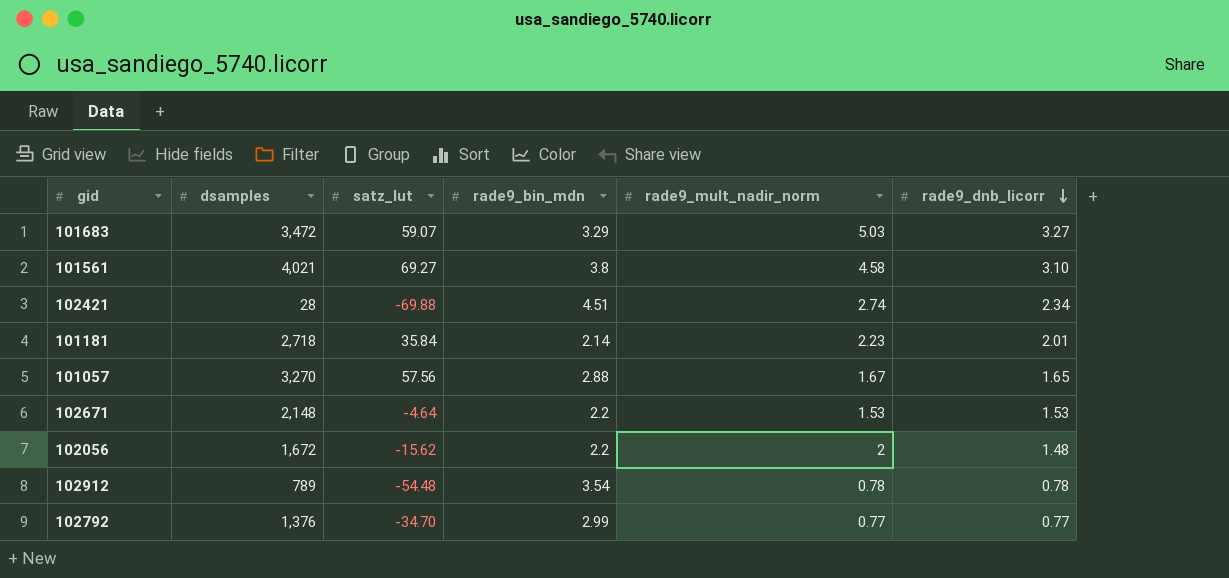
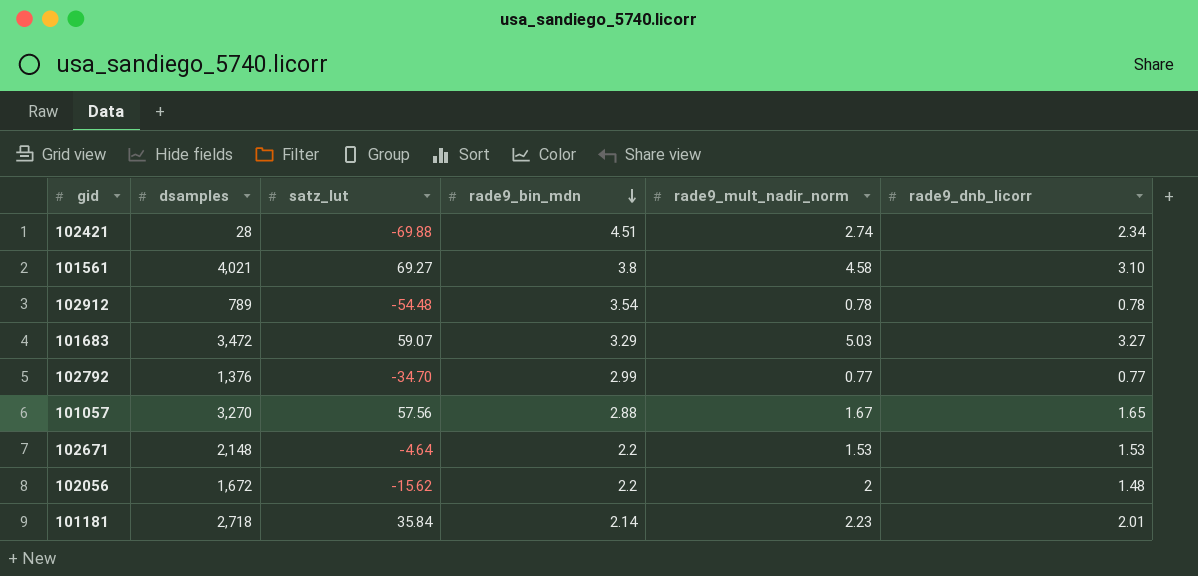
row order: rade9_dnb_licorr descending -> rade9_bin_mdn descending

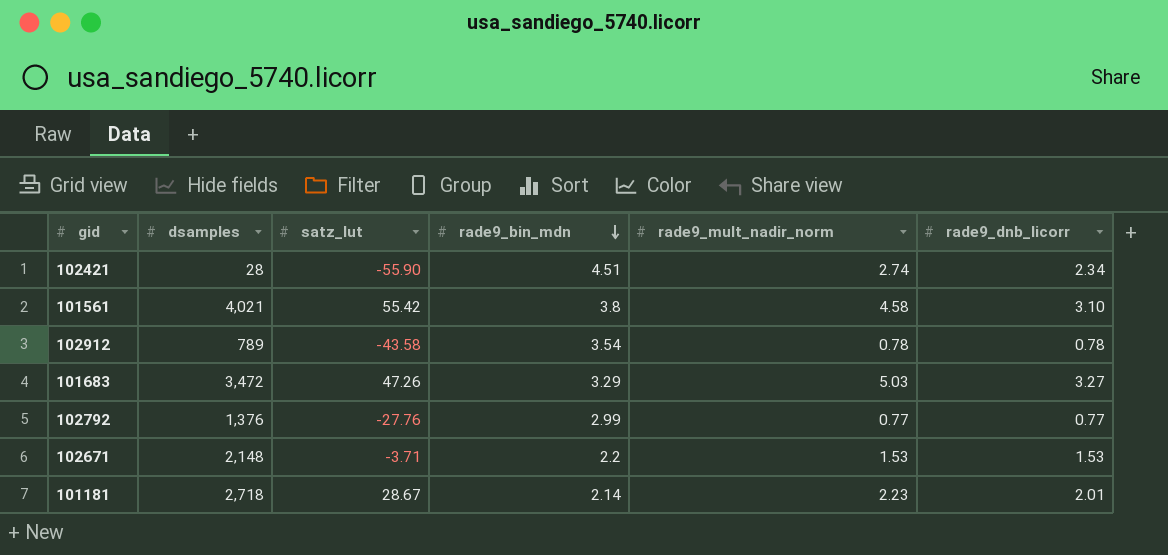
row 101057: 3,270 | 57.56 | 2.88 | 1.67 | 1.65 -> none
row 102056: 1,672 | -15.62 | 2.2 | 2 | 1.48 -> none
102421 | satz_lut: -69.88 -> -55.90
101561 | satz_lut: 69.27 -> 55.42
102912 | satz_lut: -54.48 -> -43.58
101683 | satz_lut: 59.07 -> 47.26
102792 | satz_lut: -34.70 -> -27.76
102671 | satz_lut: -4.64 -> -3.71
101181 | satz_lut: 35.84 -> 28.67

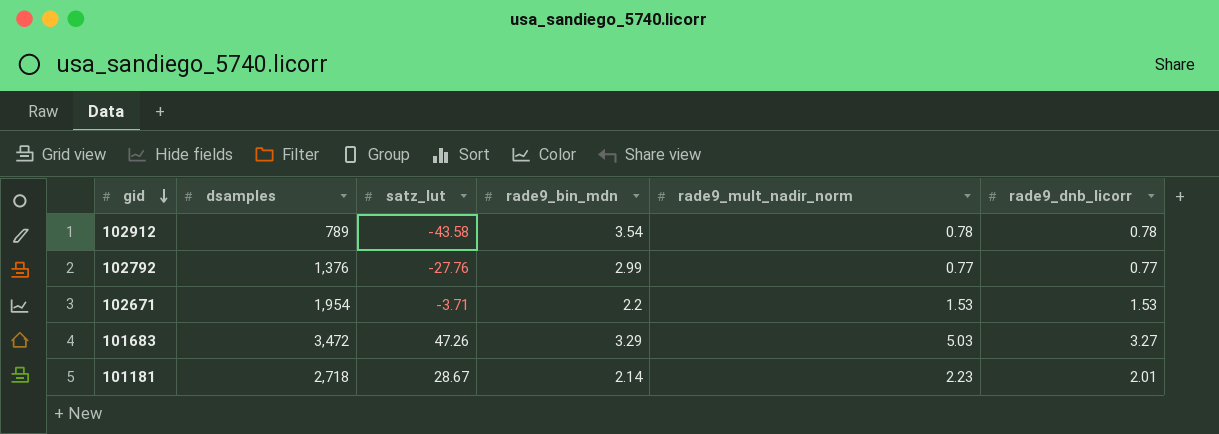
row order: rade9_bin_mdn descending -> gid descending
row 102421: 28 | -55.90 | 4.51 | 2.74 | 2.34 -> none
row 101561: 4,021 | 55.42 | 3.8 | 4.58 | 3.10 -> none
102671 | dsamples: 2,148 -> 1,954

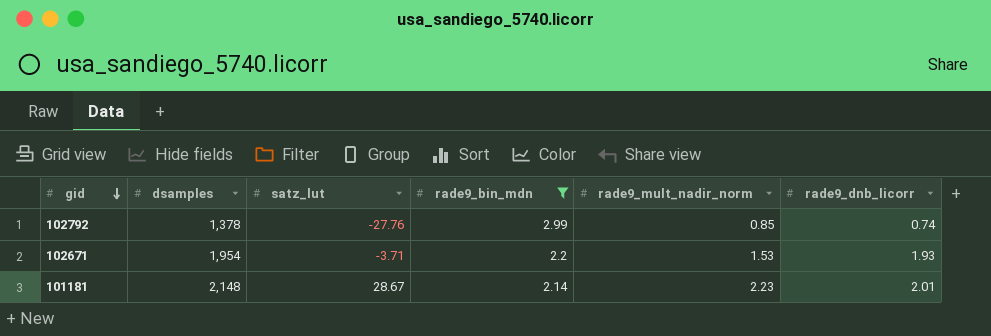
filter: none -> rade9_bin_mdn <= 2.99
102792 | dsamples: 1,376 -> 1,378
102792 | rade9_mult_nadir_norm: 0.77 -> 0.85
102792 | rade9_dnb_licorr: 0.77 -> 0.74
102671 | rade9_dnb_licorr: 1.53 -> 1.93
101181 | dsamples: 2,718 -> 2,148

